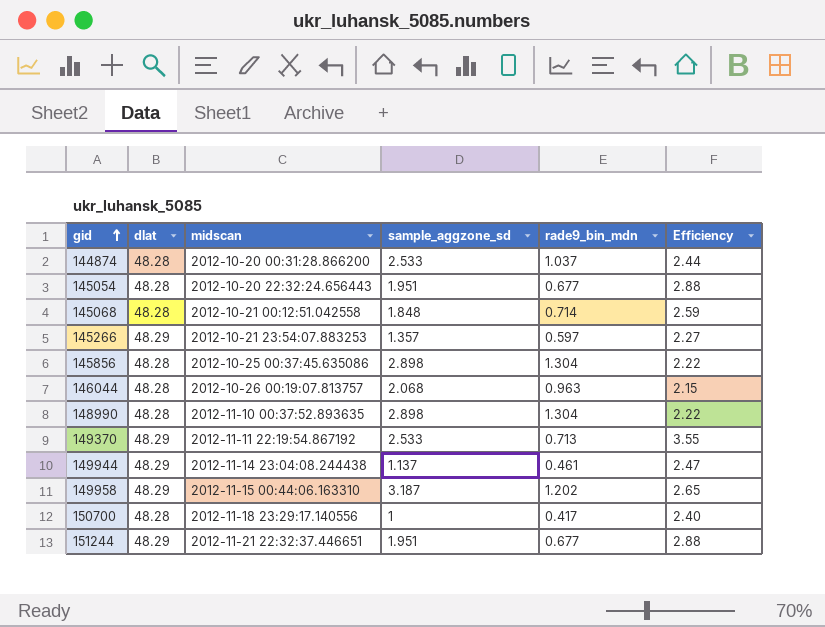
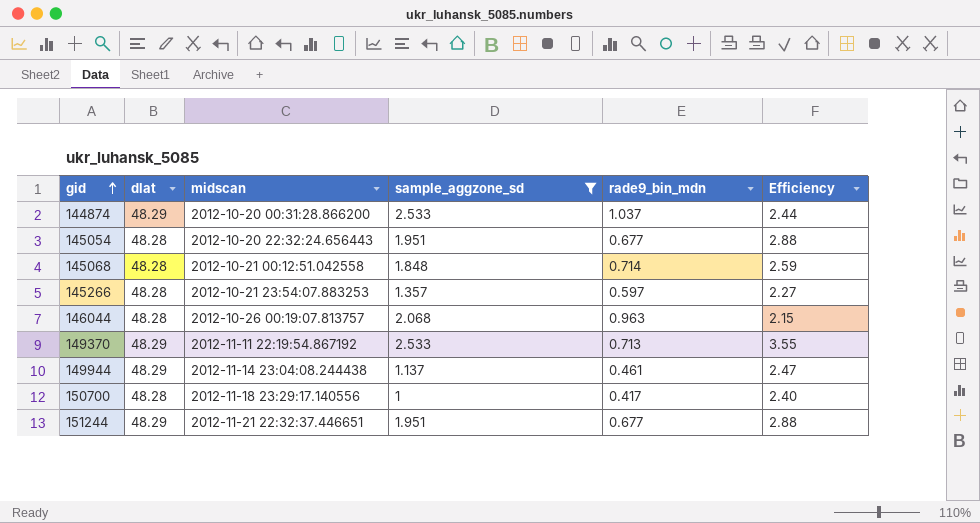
filter: none -> sample_aggzone_sd <= 2.533
144874 | dlat: 48.28 -> 48.29
145266 | dlat: 48.29 -> 48.28

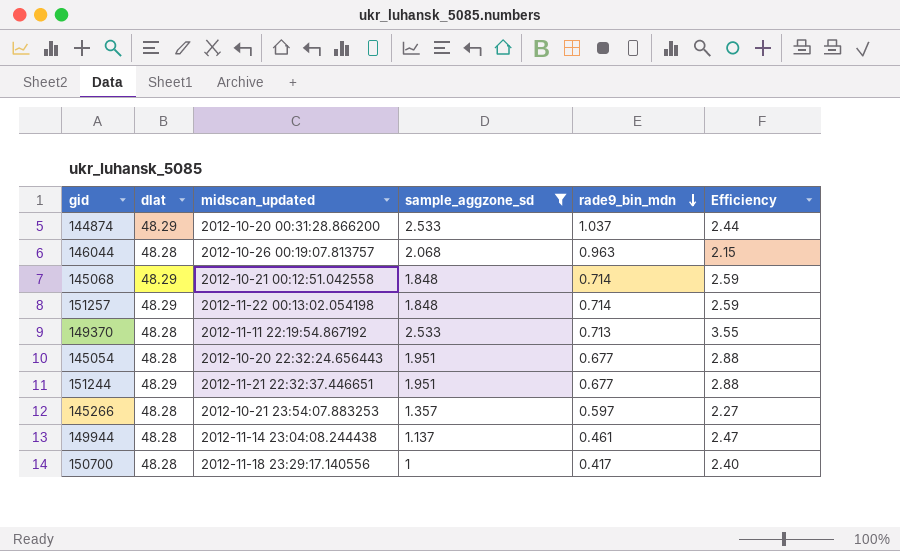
row order: gid ascending -> rade9_bin_mdn descending
column name: midscan -> midscan_updated
145068 | dlat: 48.28 -> 48.29
row 151257: none -> 48.29 | 2012-11-22 00:13:02.054198 | 1.848 | 0.714 | 2.59
149370 | dlat: 48.29 -> 48.28
149944 | dlat: 48.29 -> 48.28

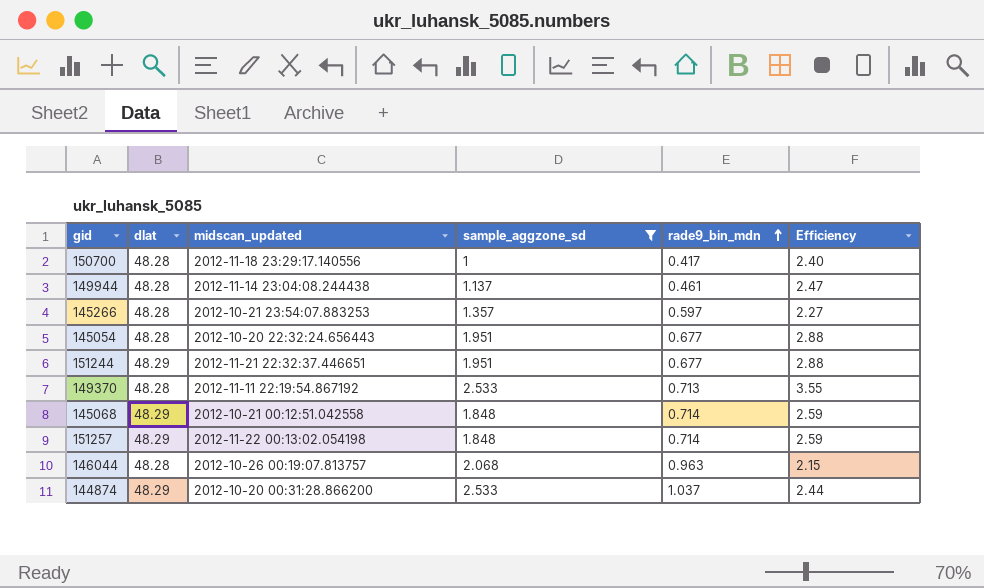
row order: rade9_bin_mdn descending -> rade9_bin_mdn ascending

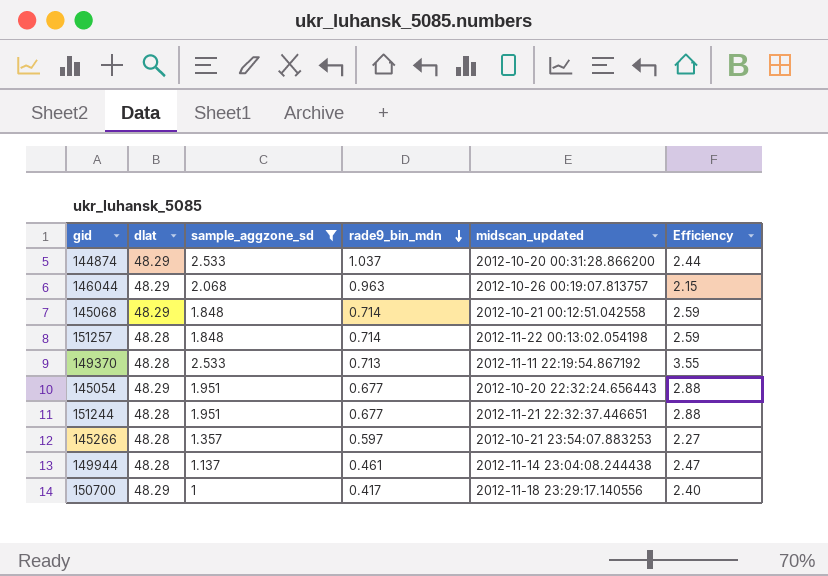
row order: rade9_bin_mdn ascending -> rade9_bin_mdn descending
column midscan_updated | position: 3 -> 5
146044 | dlat: 48.28 -> 48.29
151257 | dlat: 48.29 -> 48.28
145054 | dlat: 48.28 -> 48.29
151244 | dlat: 48.29 -> 48.28
150700 | dlat: 48.28 -> 48.29

